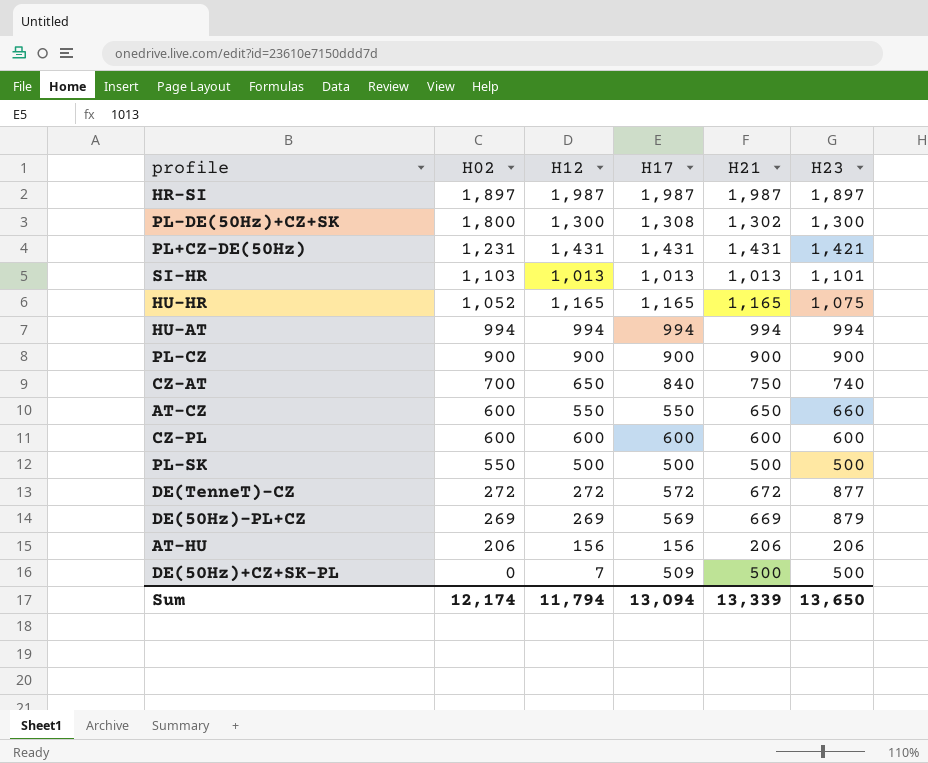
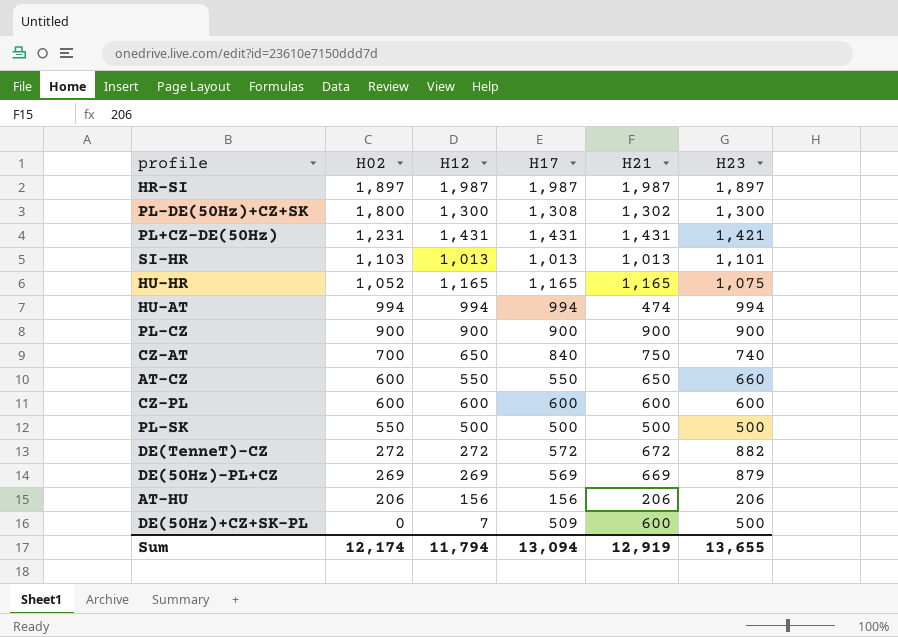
HU-AT | H21: 994 -> 474
DE(TenneT)-CZ | H23: 877 -> 882
DE(50Hz)+CZ+SK-PL | H21: 500 -> 600
Sum | H21: 13,339 -> 12,919
Sum | H23: 13,650 -> 13,655

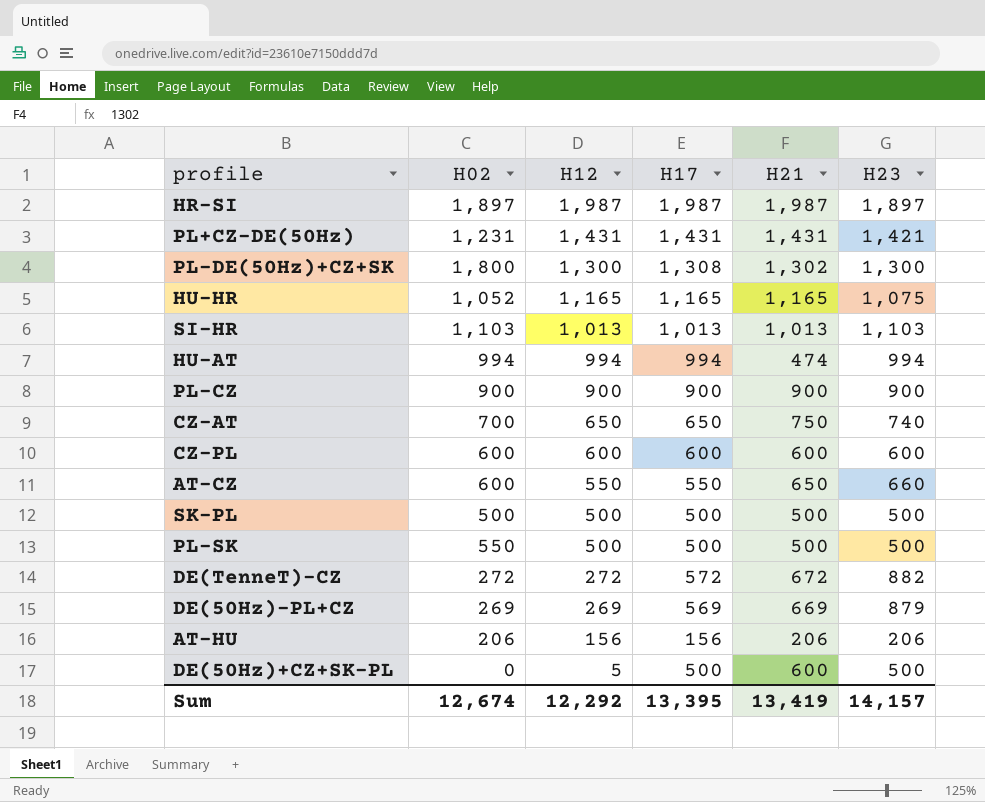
row order: H02 descending -> H12 descending
SI-HR | H23: 1,101 -> 1,103
CZ-AT | H17: 840 -> 650
row SK-PL: none -> 500 | 500 | 500 | 500 | 500
DE(50Hz)+CZ+SK-PL | H12: 7 -> 5
DE(50Hz)+CZ+SK-PL | H17: 509 -> 500
Sum | H02: 12,174 -> 12,674
Sum | H12: 11,794 -> 12,292
Sum | H17: 13,094 -> 13,395
Sum | H21: 12,919 -> 13,419
Sum | H23: 13,655 -> 14,157

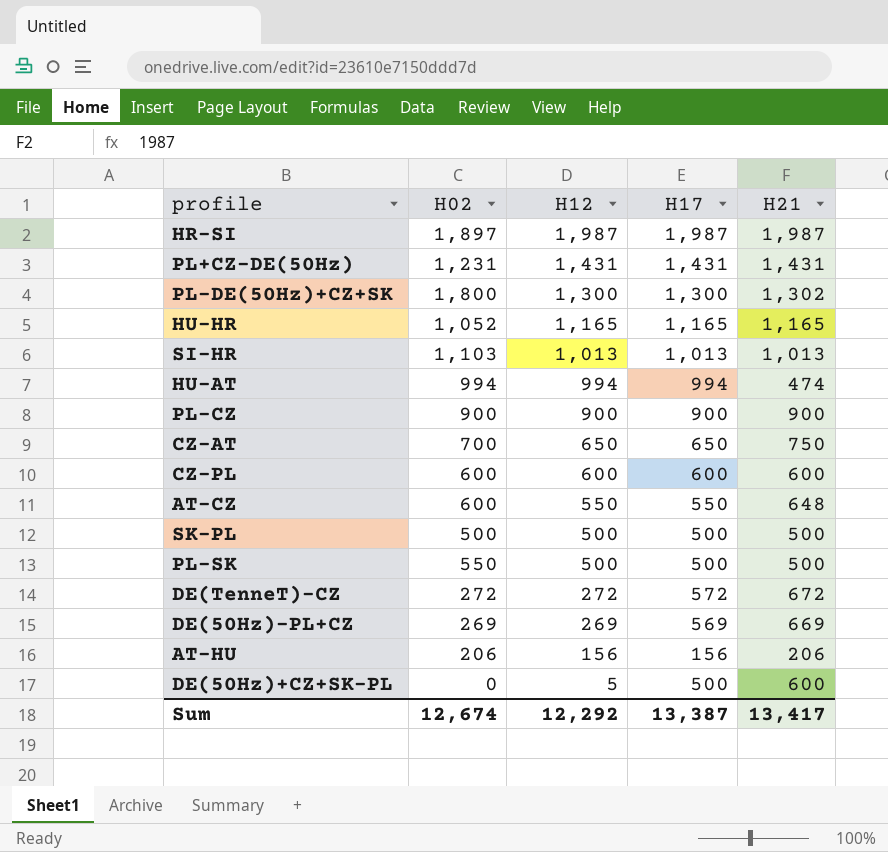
column H23 | position: 6 -> none
PL-DE(50Hz)+CZ+SK | H17: 1,308 -> 1,300
AT-CZ | H21: 650 -> 648
Sum | H17: 13,395 -> 13,387
Sum | H21: 13,419 -> 13,417

